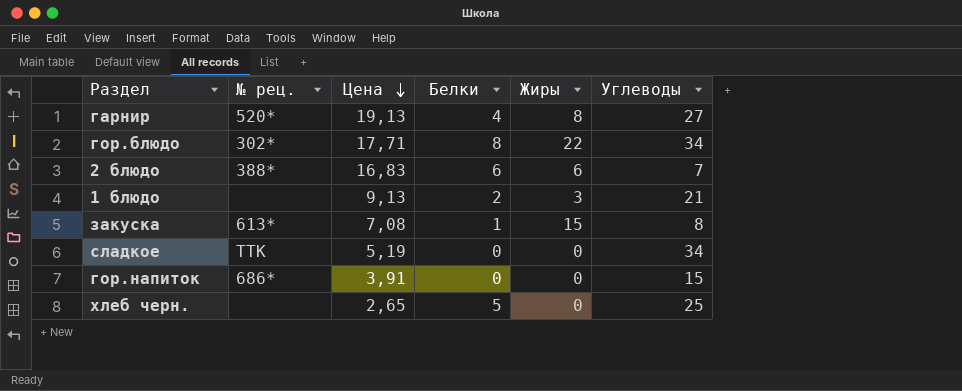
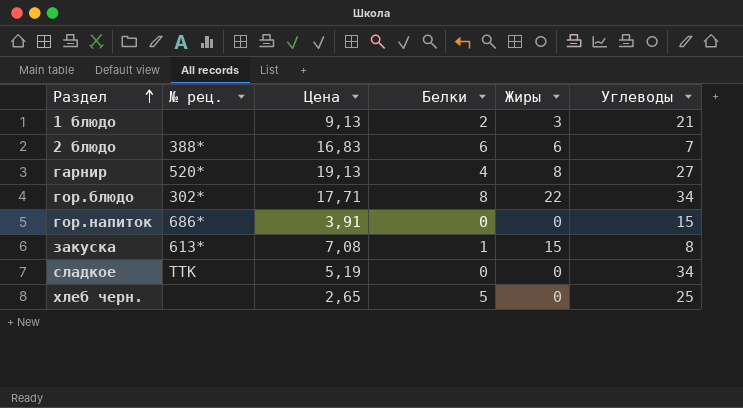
row order: Цена descending -> Раздел ascending

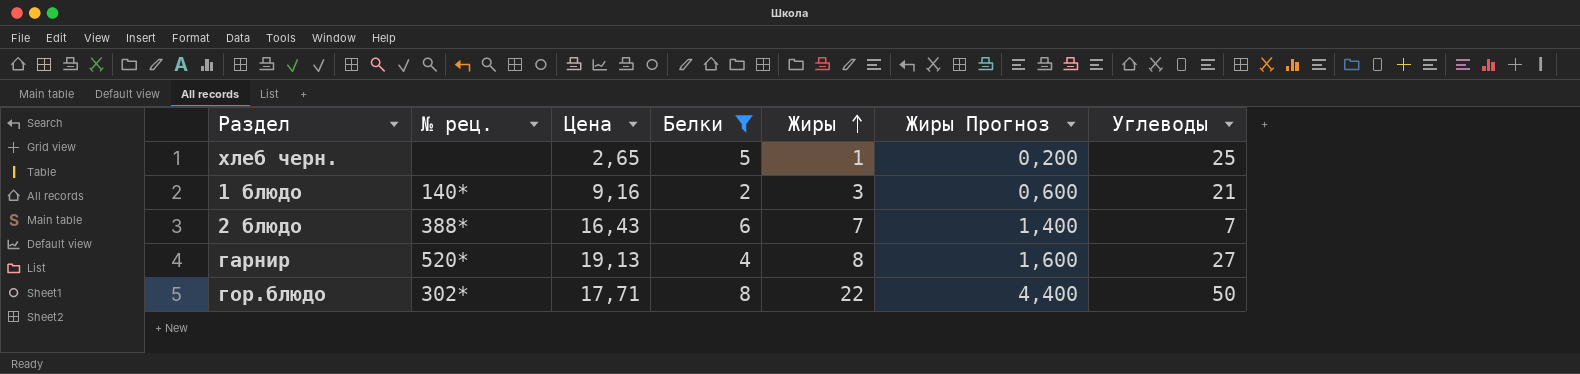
filter: none -> Белки >= 2
row order: Раздел ascending -> Жиры ascending
column Жиры Прогноз | formula: none -> [Жиры] * 0,2
хлеб черн. | Жиры: 0 -> 1
1 блюдо | № рец.: none -> 140*
1 блюдо | Цена: 9,13 -> 9,16
2 блюдо | Цена: 16,83 -> 16,43
2 блюдо | Жиры: 6 -> 7
гор.блюдо | Углеводы: 34 -> 50

